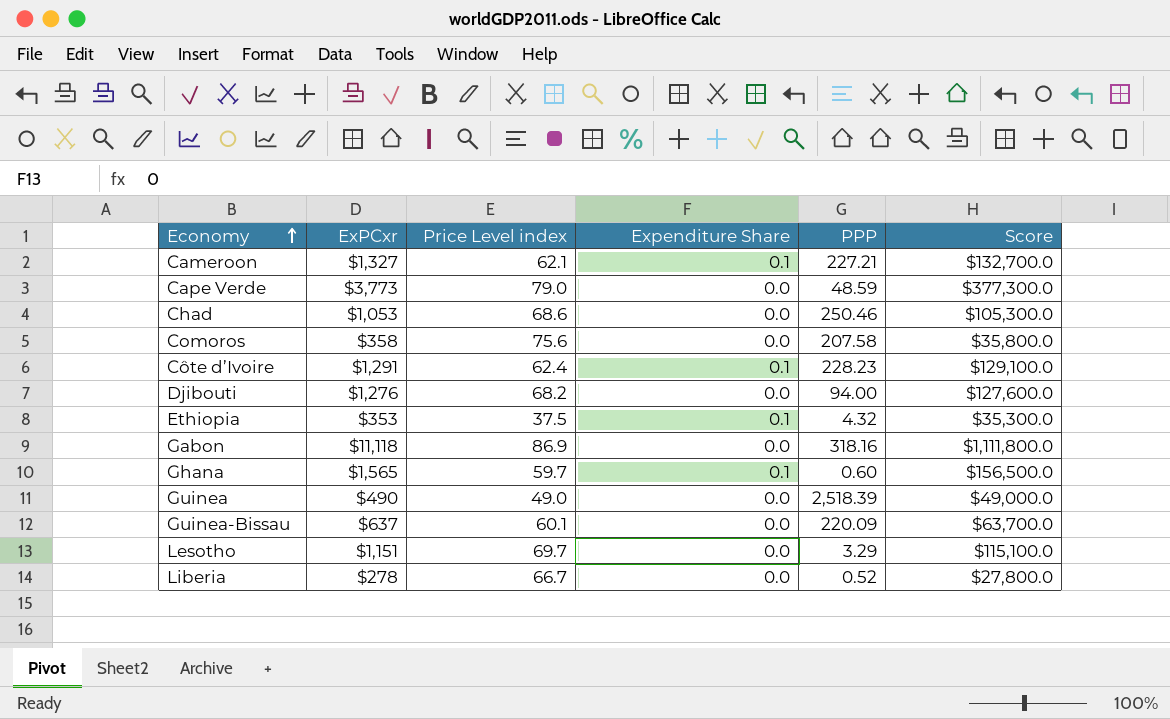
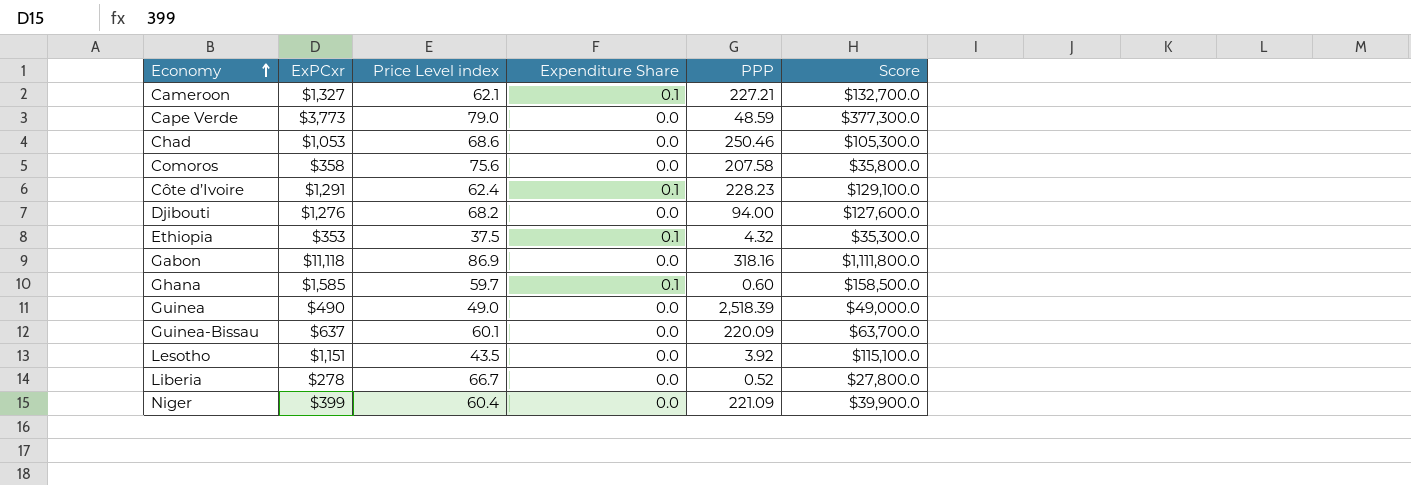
Ghana | ExPCxr: $1,565 -> $1,585
Ghana | Score: $156,500.0 -> $158,500.0
Lesotho | Price Level index: 69.7 -> 43.5
Lesotho | PPP: 3.29 -> 3.92
row Niger: none -> $399 | 60.4 | 0.0 | 221.09 | $39,900.0

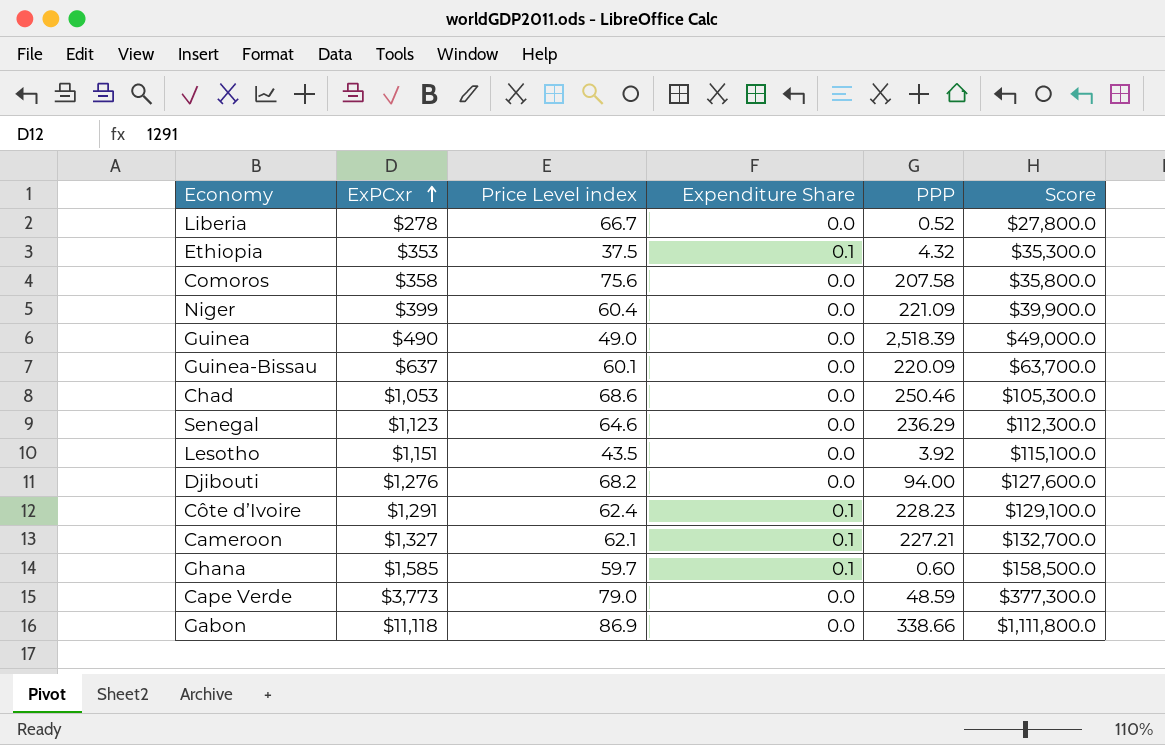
row order: Economy ascending -> ExPCxr ascending
row Senegal: none -> $1,123 | 64.6 | 0.0 | 236.29 | $112,300.0
Gabon | PPP: 318.16 -> 338.66

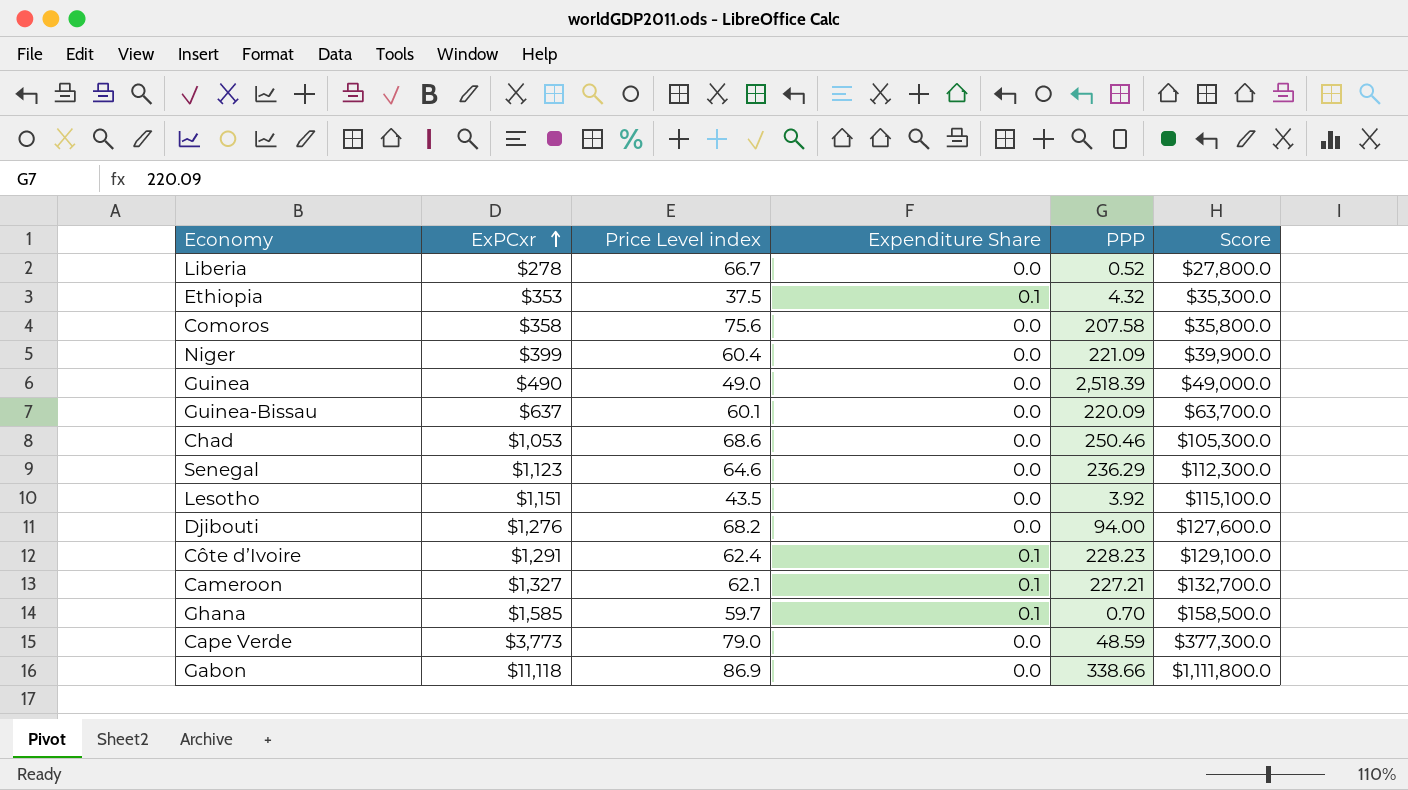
Ghana | PPP: 0.60 -> 0.70

